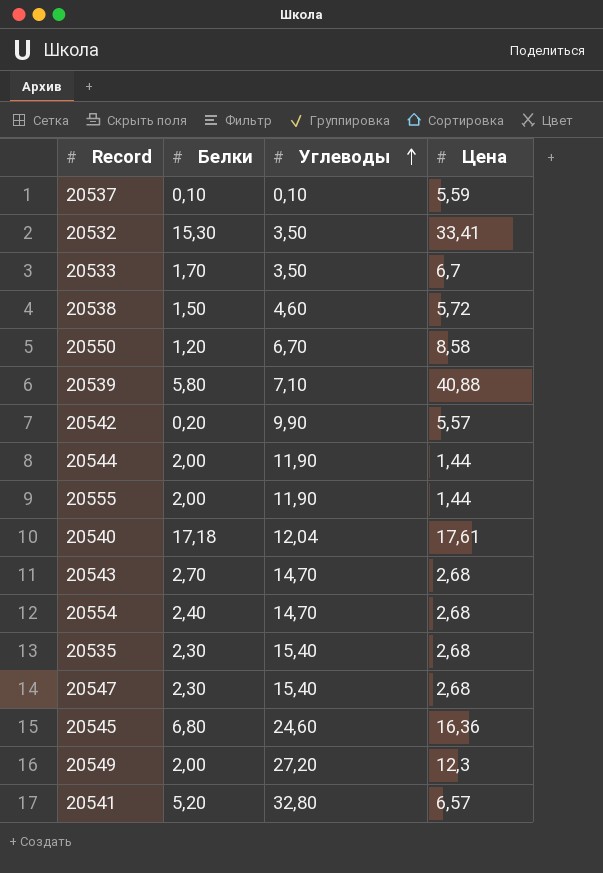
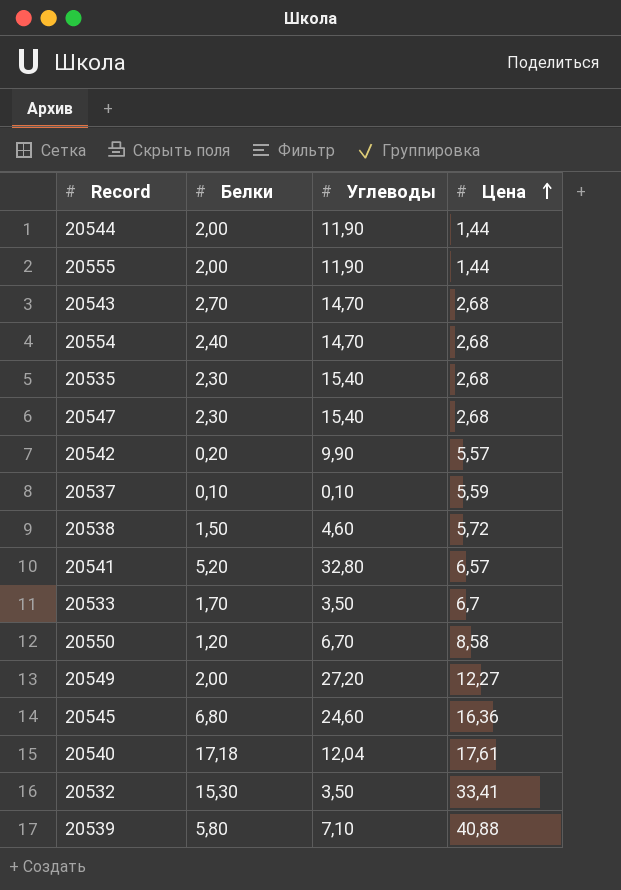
row order: Углеводы ascending -> Цена ascending
20549 | Цена: 12,3 -> 12,27

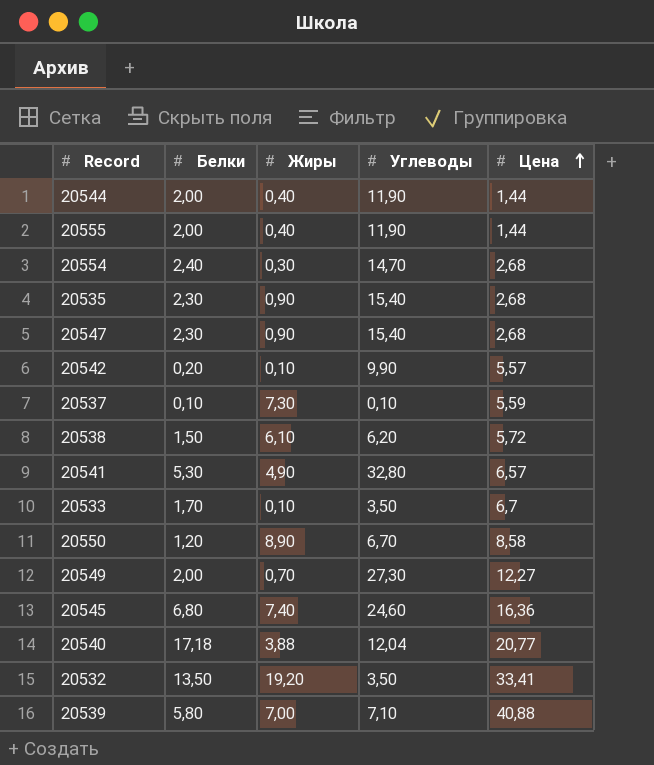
column Жиры | position: none -> 3
row 20543: 2,70 | 14,70 | 2,68 -> none
20538 | Углеводы: 4,60 -> 6,20
20541 | Белки: 5,20 -> 5,30
20549 | Углеводы: 27,20 -> 27,30
20540 | Цена: 17,61 -> 20,77
20532 | Белки: 15,30 -> 13,50

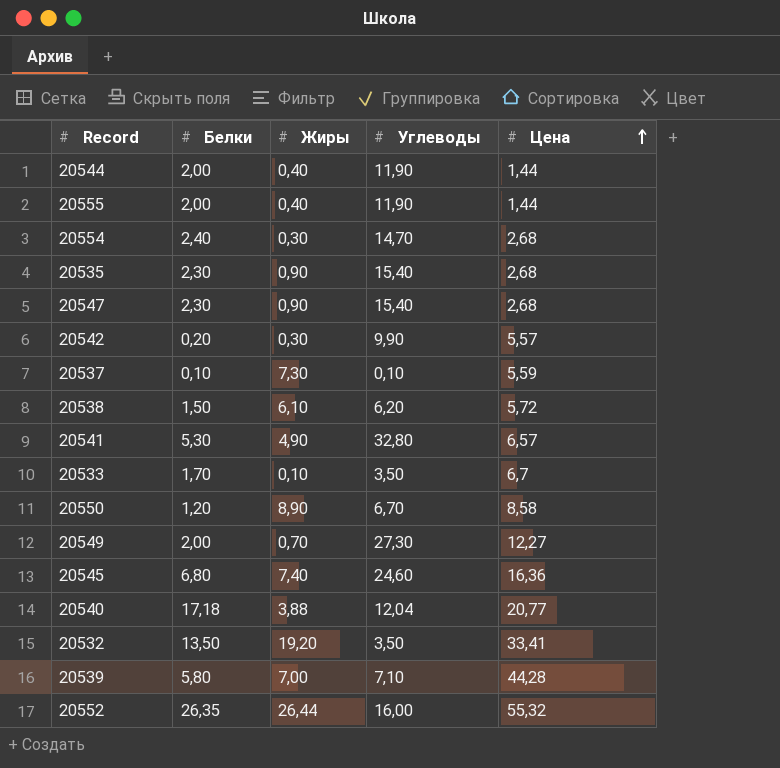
20542 | Жиры: 0,10 -> 0,30
20539 | Цена: 40,88 -> 44,28
row 20552: none -> 26,35 | 26,44 | 16,00 | 55,32

